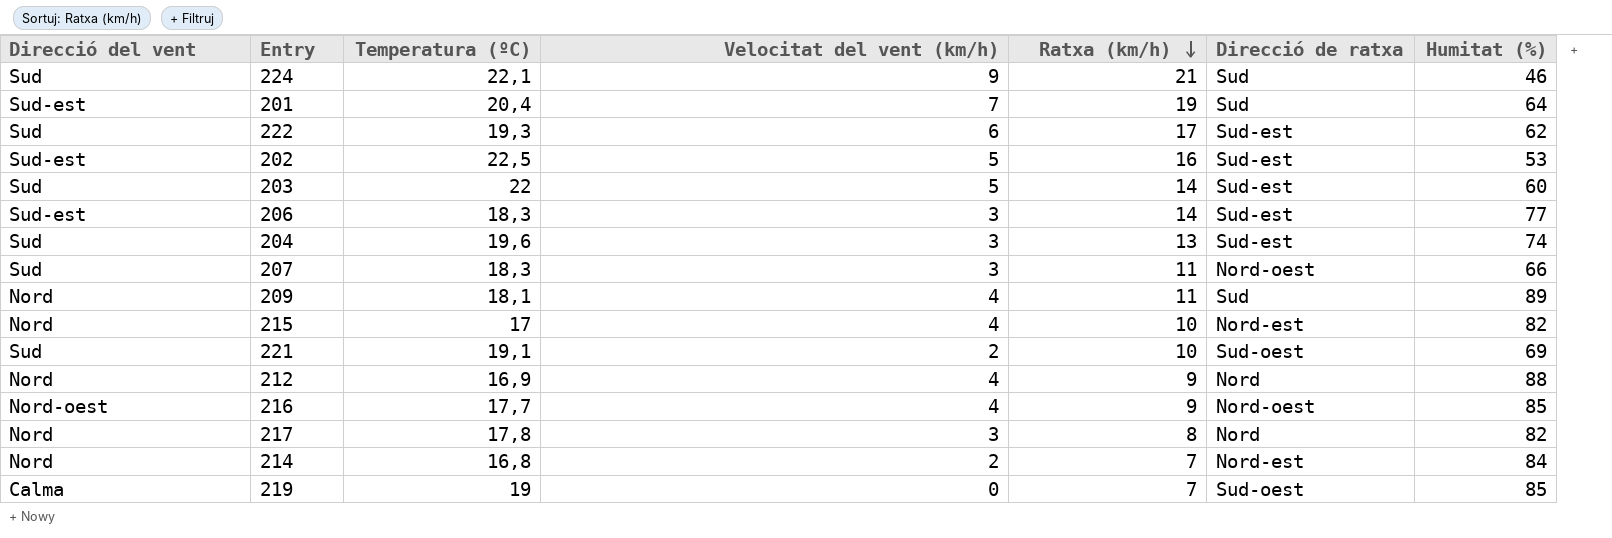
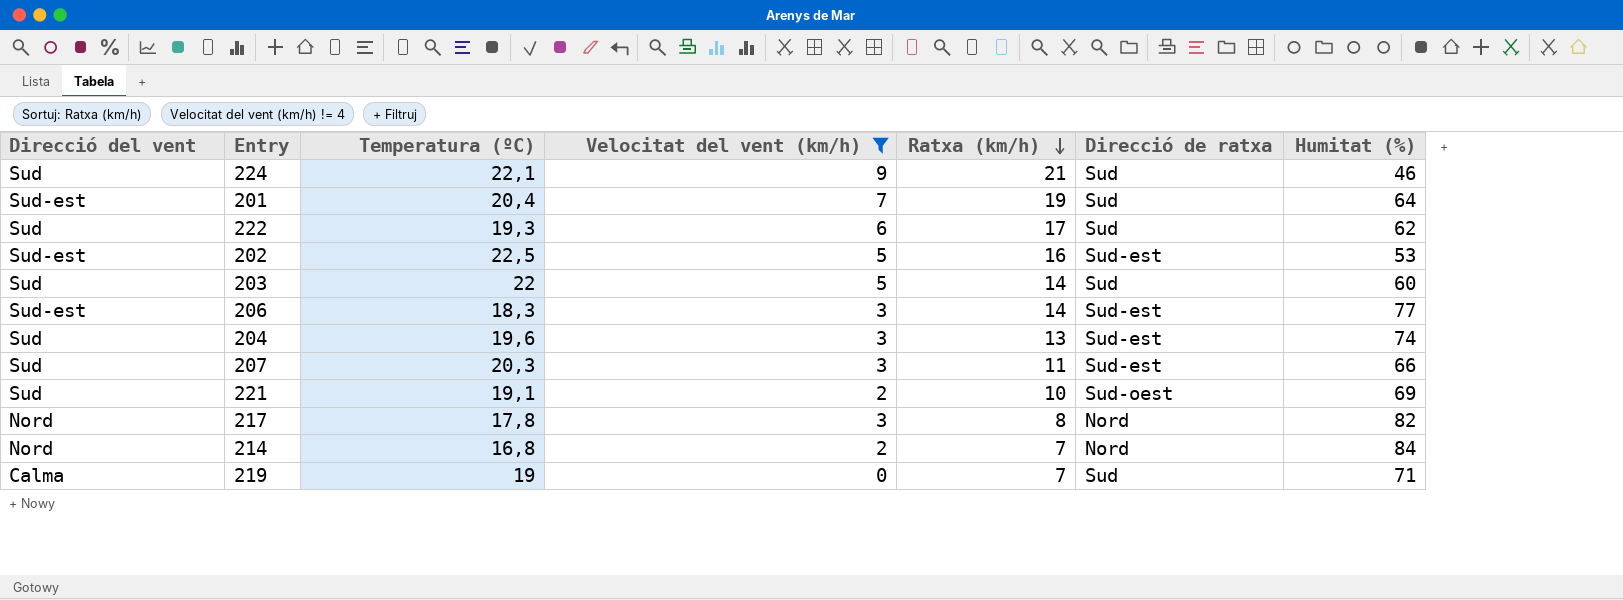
filter: none -> Velocitat del vent (km/h) != 4
222 | Direcció de ratxa: Sud-est -> Sud
203 | Direcció de ratxa: Sud-est -> Sud
207 | Temperatura (ºC): 18,3 -> 20,3
207 | Direcció de ratxa: Nord-oest -> Sud-est
214 | Direcció de ratxa: Nord-est -> Nord
219 | Direcció de ratxa: Sud-oest -> Sud
219 | Humitat (%): 85 -> 71

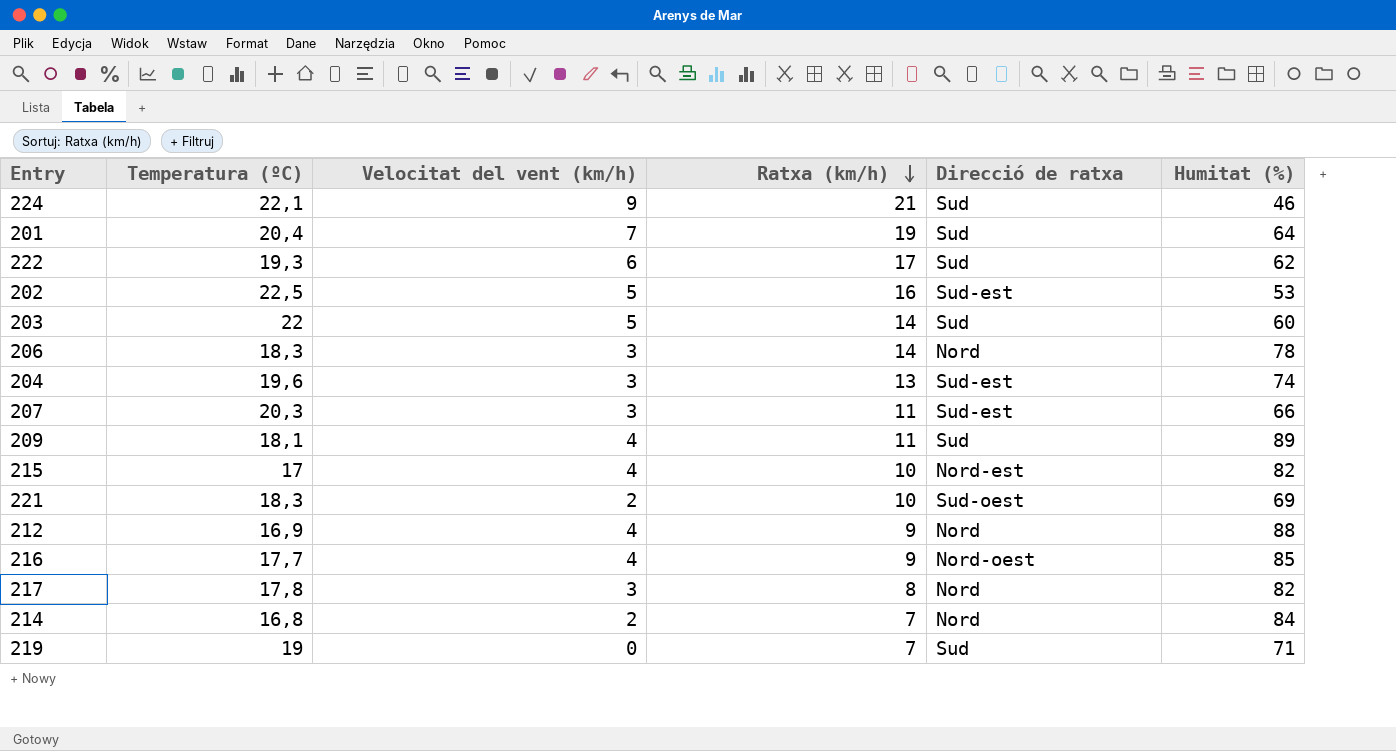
filter: Velocitat del vent (km/h) != 4 -> none
column Direcció del vent | position: 1 -> none
206 | Direcció de ratxa: Sud-est -> Nord
206 | Humitat (%): 77 -> 78
221 | Temperatura (ºC): 19,1 -> 18,3

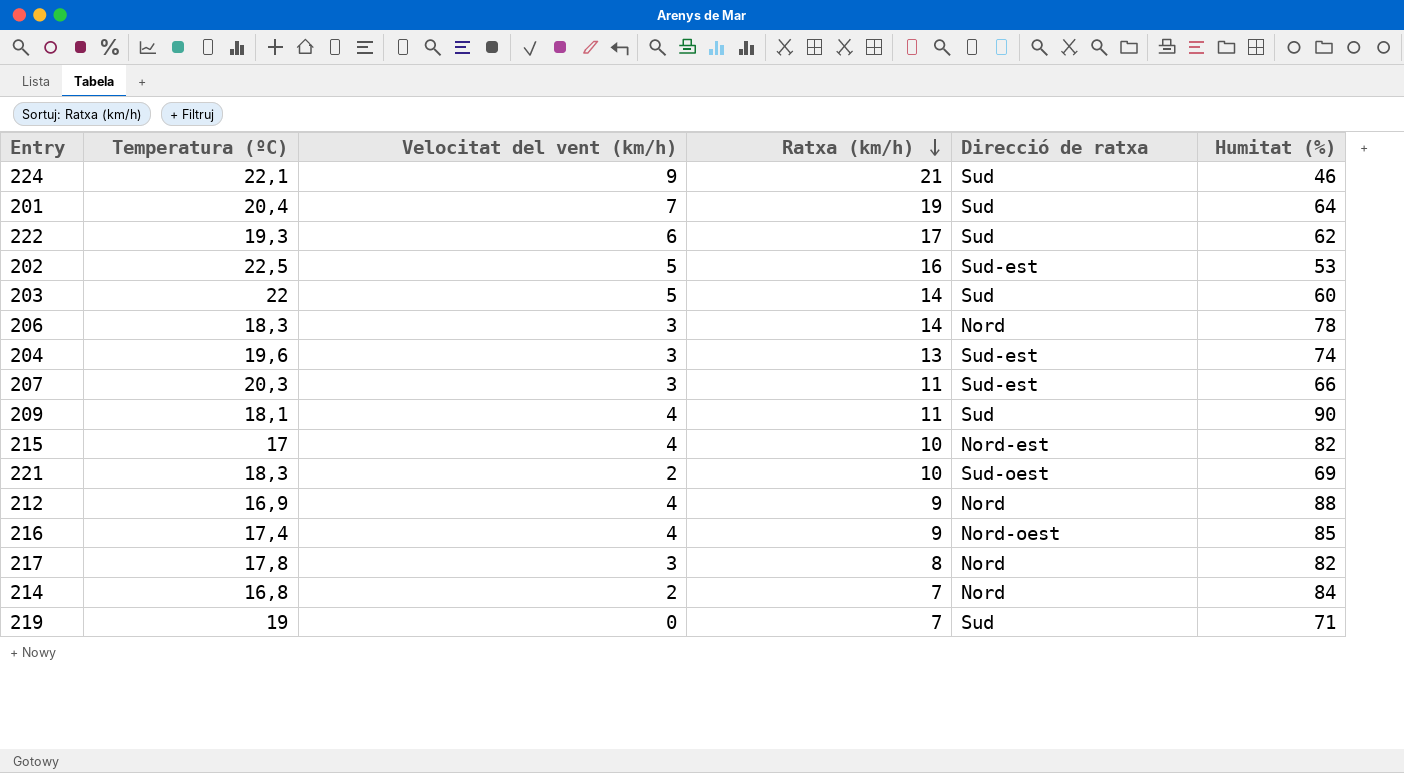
209 | Humitat (%): 89 -> 90
216 | Temperatura (ºC): 17,7 -> 17,4

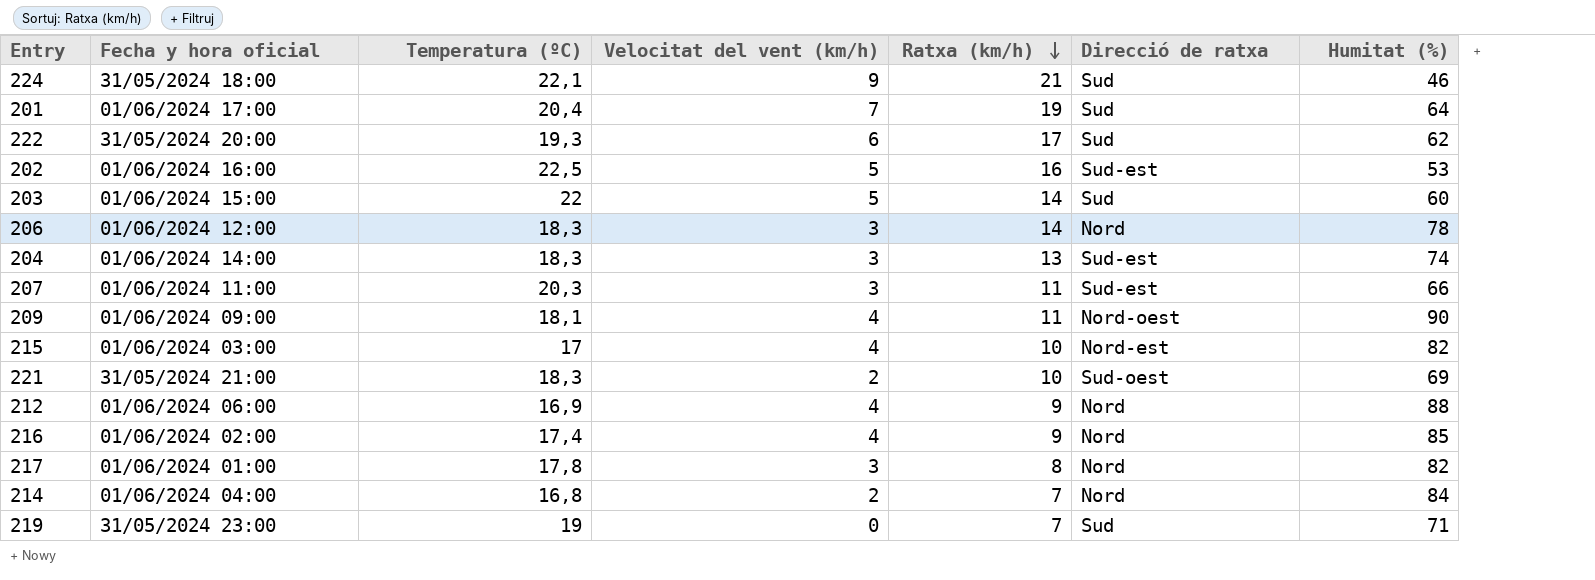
column Fecha y hora oficial | position: none -> 2
204 | Temperatura (ºC): 19,6 -> 18,3
209 | Direcció de ratxa: Sud -> Nord-oest
216 | Direcció de ratxa: Nord-oest -> Nord

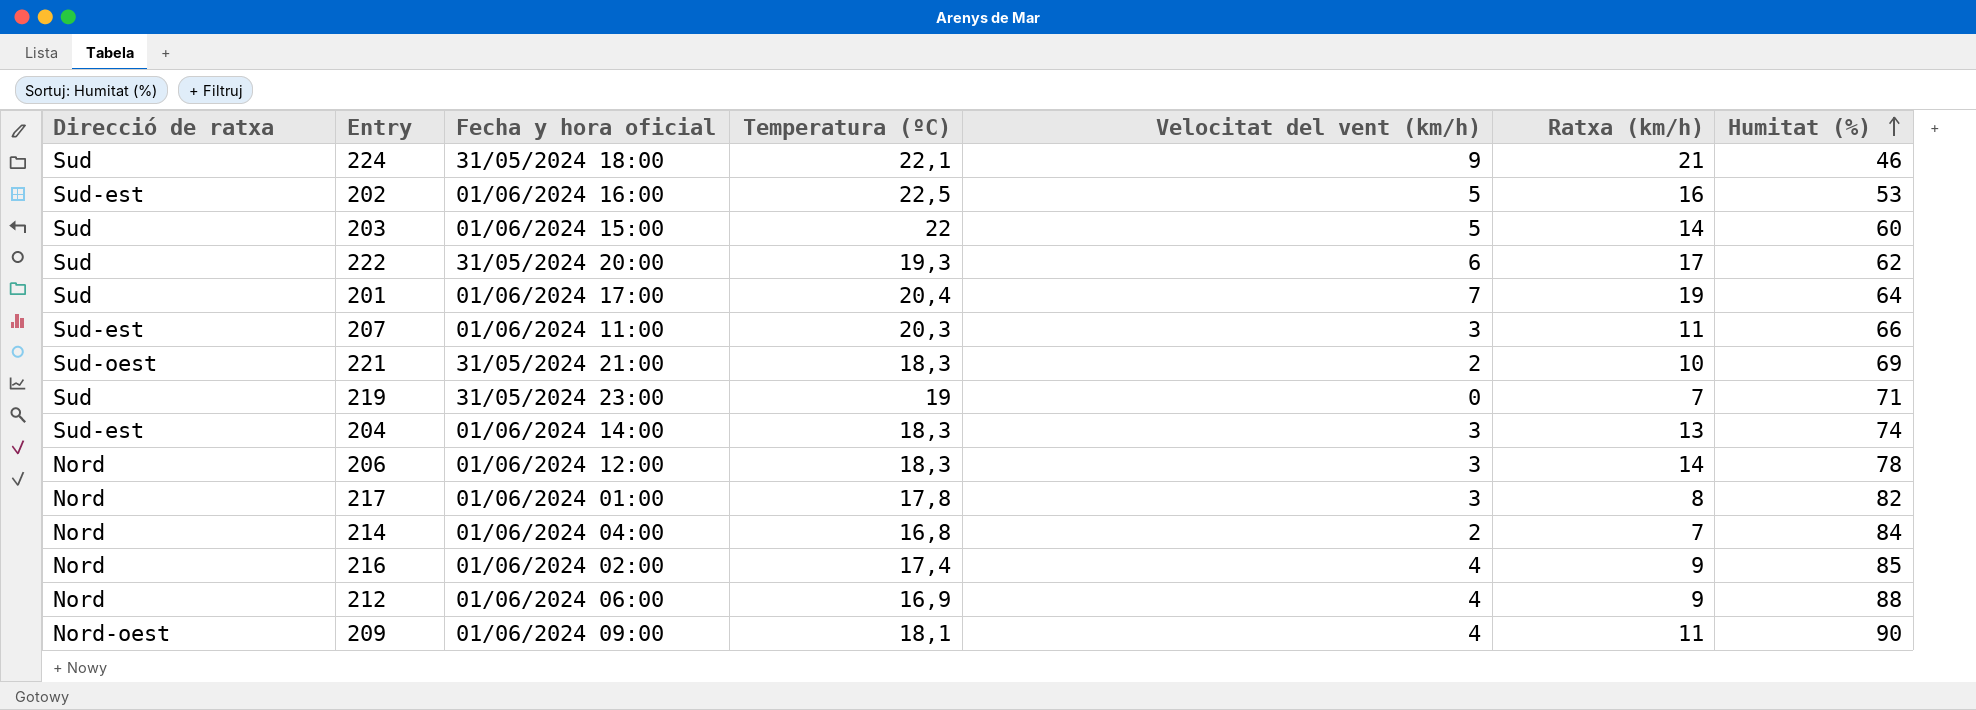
row order: Ratxa (km/h) descending -> Humitat (%) ascending
column Direcció de ratxa | position: 6 -> 1
row 215: 01/06/2024 03:00 | 17 | 4 | 10 | Nord-est | 82 -> none

